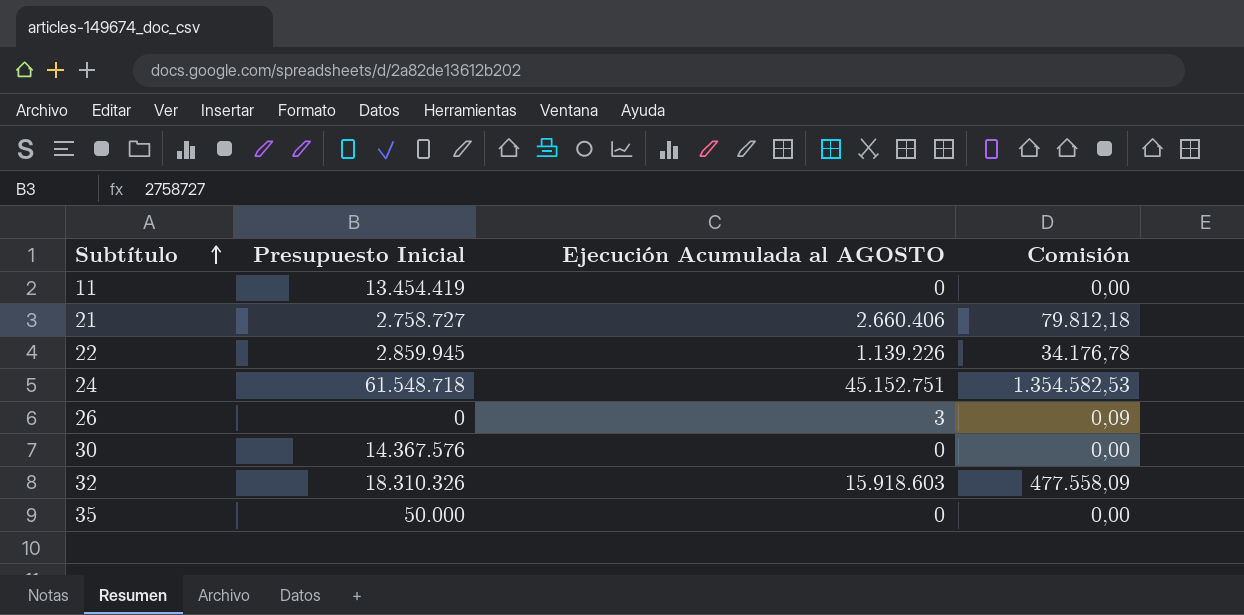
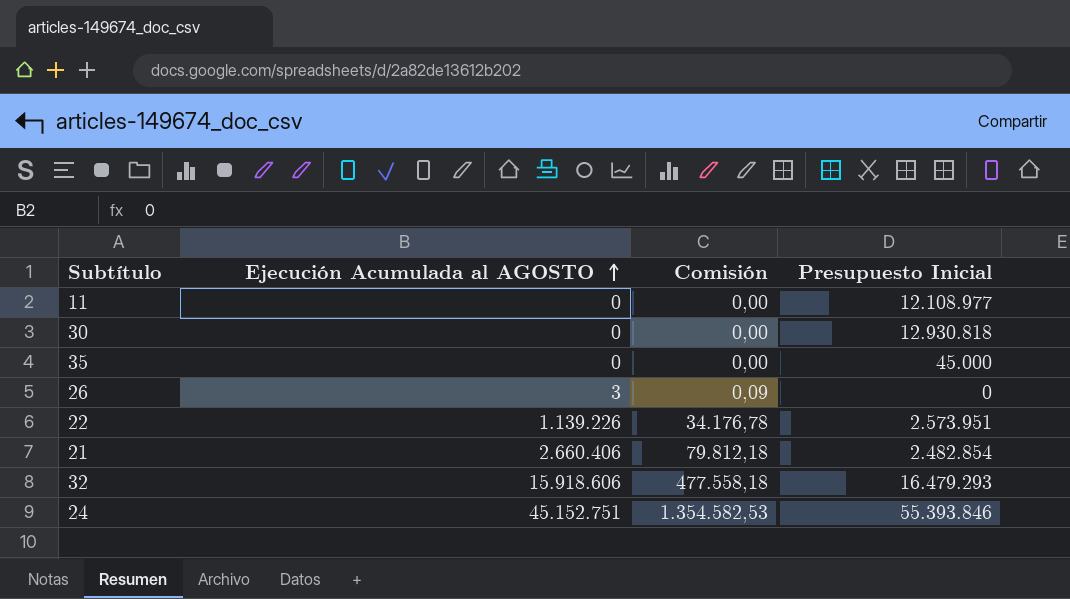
row order: Subtítulo ascending -> Ejecución Acumulada al AGOSTO ascending
column Presupuesto Inicial | position: 2 -> 4
11 | Presupuesto Inicial: 13.454.419 -> 12.108.977
30 | Presupuesto Inicial: 14.367.576 -> 12.930.818
35 | Presupuesto Inicial: 50.000 -> 45.000
22 | Presupuesto Inicial: 2.859.945 -> 2.573.951
21 | Presupuesto Inicial: 2.758.727 -> 2.482.854
32 | Ejecución Acumulada al AGOSTO: 15.918.603 -> 15.918.606
32 | Comisión: 477.558,09 -> 477.558,18
32 | Presupuesto Inicial: 18.310.326 -> 16.479.293
24 | Presupuesto Inicial: 61.548.718 -> 55.393.846

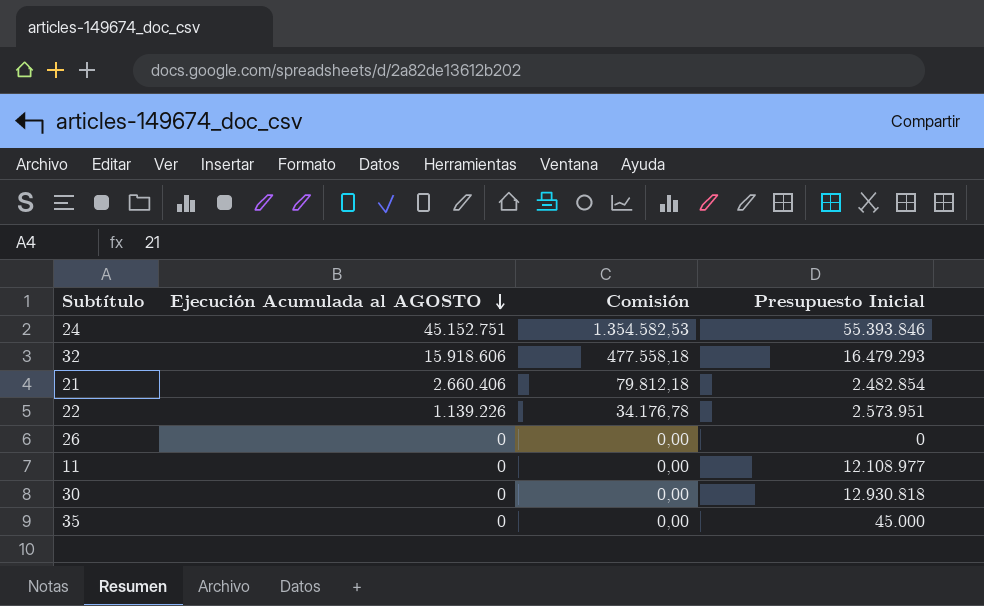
row order: Ejecución Acumulada al AGOSTO ascending -> Ejecución Acumulada al AGOSTO descending
26 | Ejecución Acumulada al AGOSTO: 3 -> 0
26 | Comisión: 0,09 -> 0,00

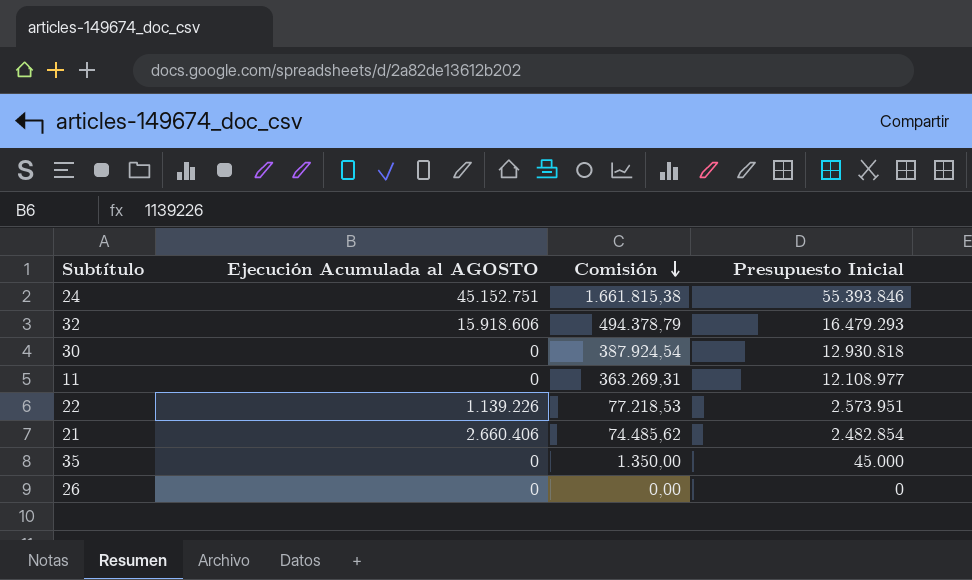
row order: Ejecución Acumulada al AGOSTO descending -> Comisión descending
column Comisión | formula: [Ejecución Acumulada al AGOSTO] * 0,03 -> [Presupuesto Inicial] * 0,03

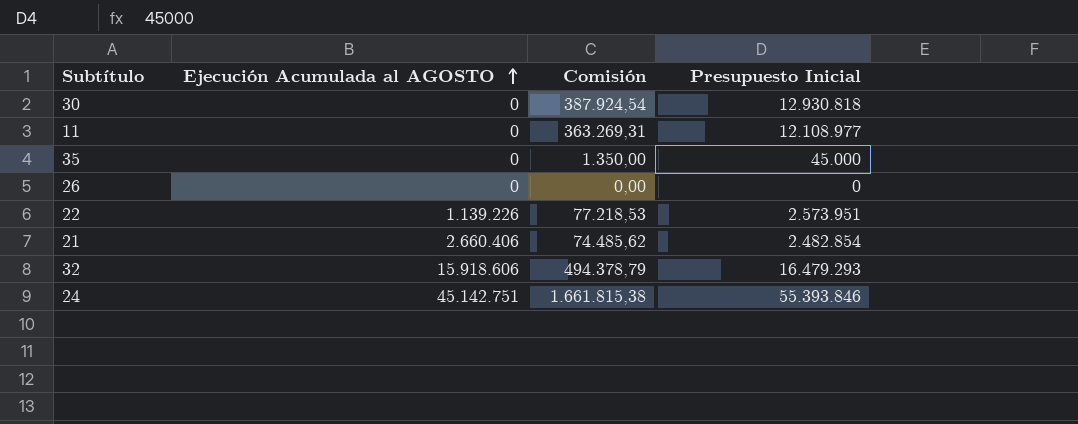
row order: Comisión descending -> Ejecución Acumulada al AGOSTO ascending
24 | Ejecución Acumulada al AGOSTO: 45.152.751 -> 45.142.751

